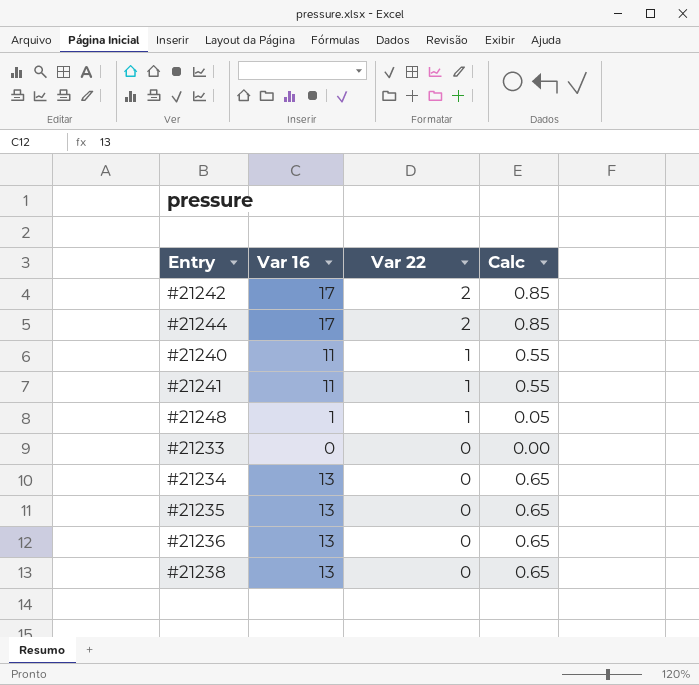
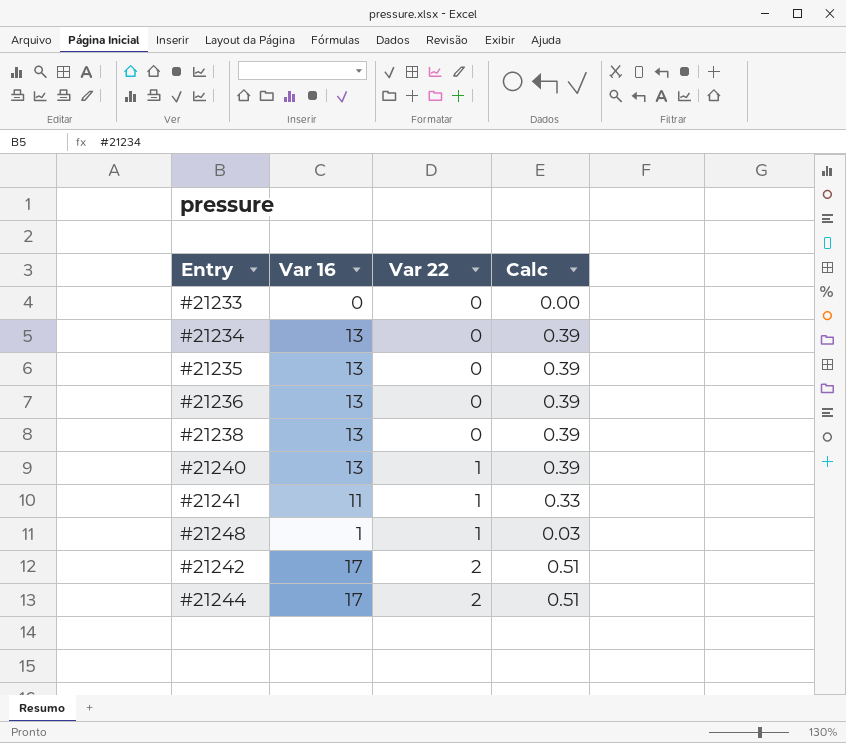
row order: Var 22 descending -> Var 22 ascending
column Calc | formula: [Var 16] * 0.05 -> [Var 16] * 0.03
#21240 | Var 16: 11 -> 13

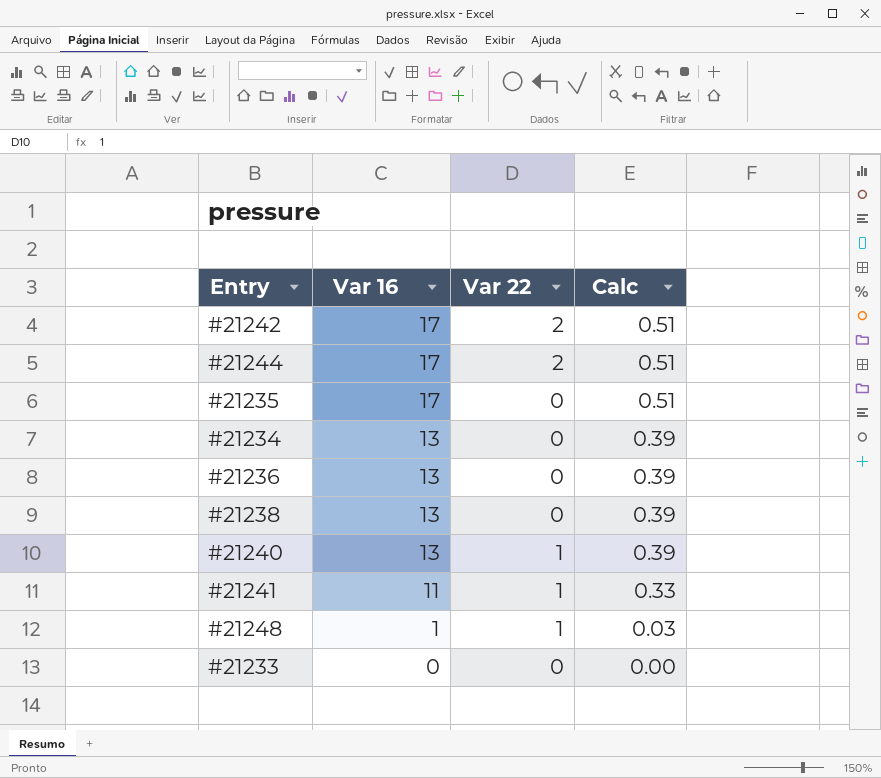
row order: Var 22 ascending -> Var 16 descending
#21235 | Var 16: 13 -> 17
#21235 | Calc: 0.39 -> 0.51

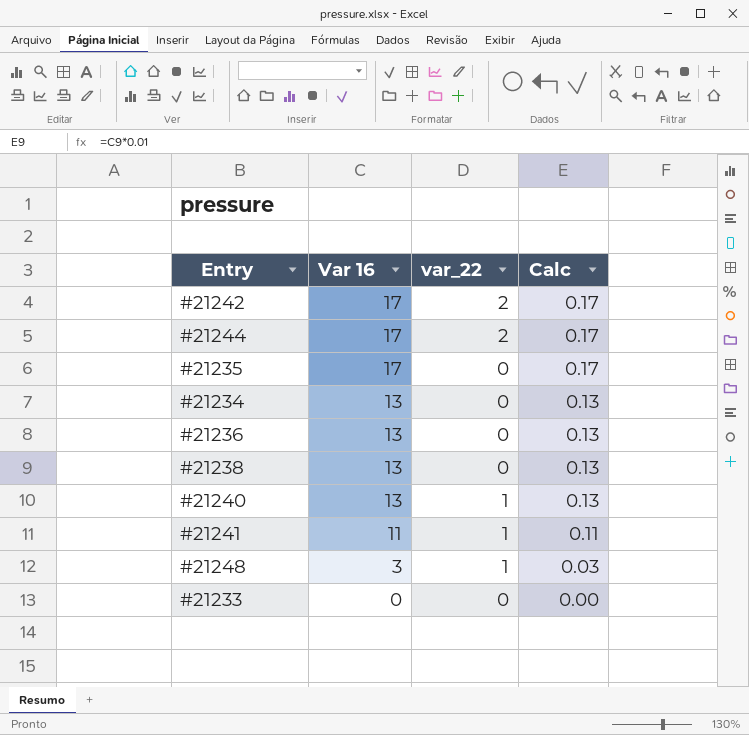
column name: Var 22 -> var_22
column Calc | formula: [Var 16] * 0.03 -> [Var 16] * 0.01
#21248 | Var 16: 1 -> 3

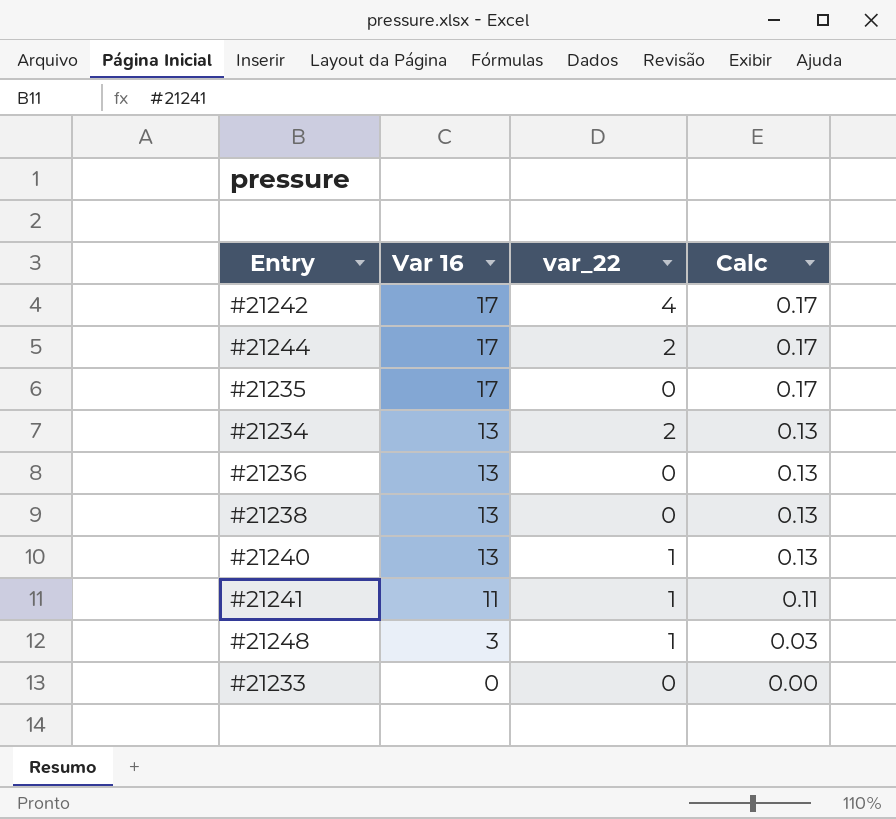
#21242 | var_22: 2 -> 4
#21234 | var_22: 0 -> 2

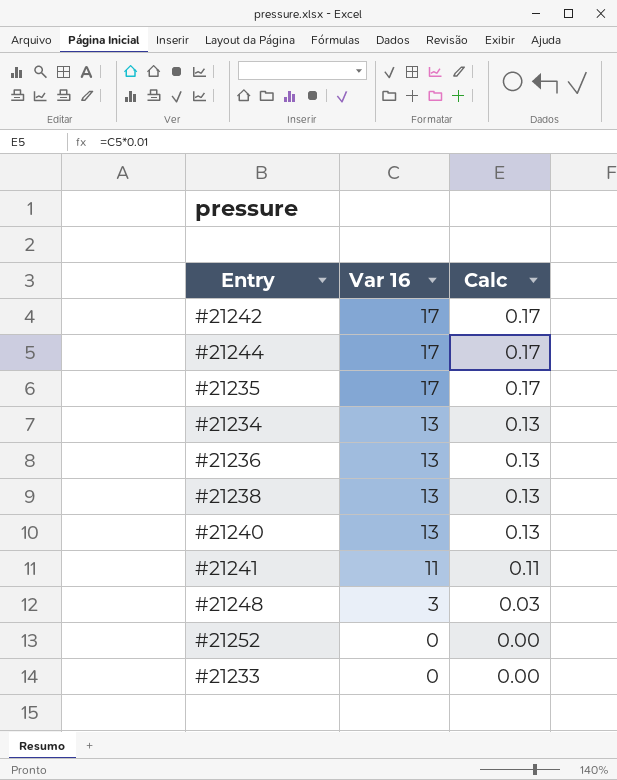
column var_22 | position: 3 -> none
row #21252: none -> 0 | 0.00

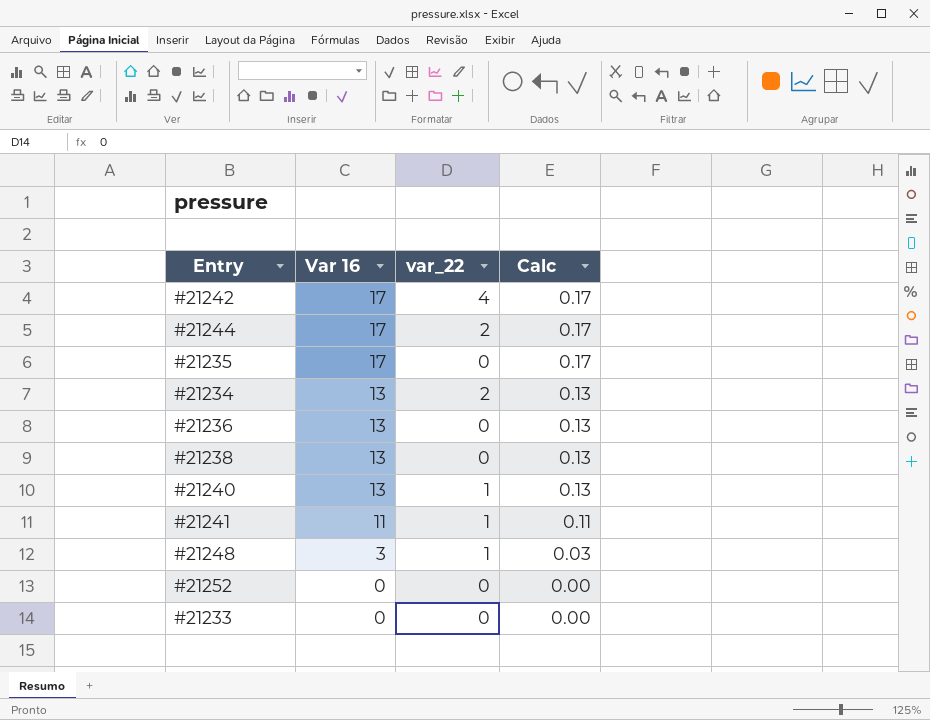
column var_22 | position: none -> 3

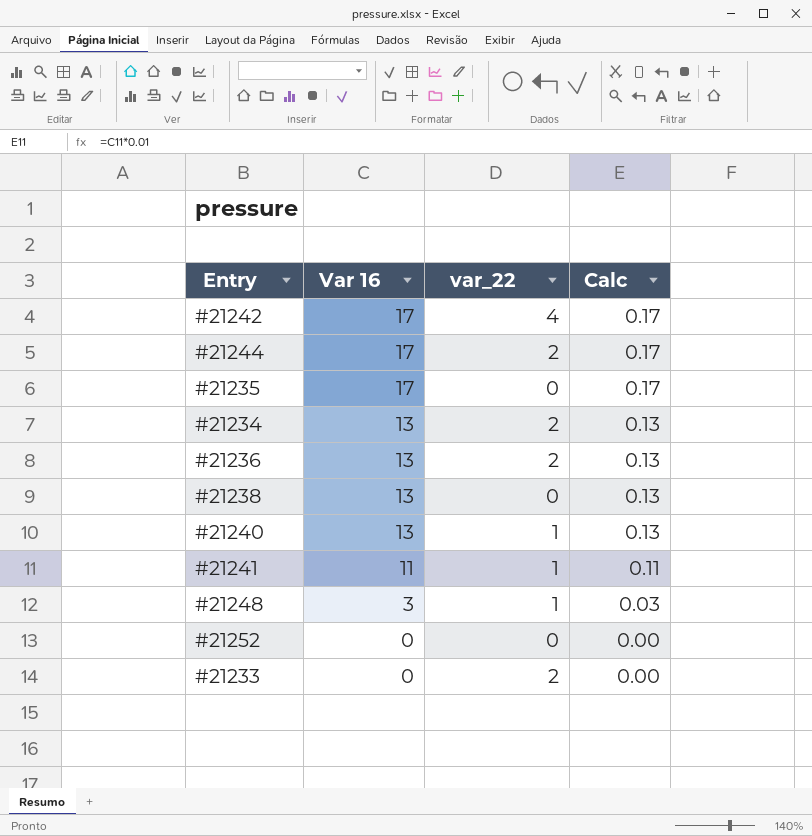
#21236 | var_22: 0 -> 2
#21233 | var_22: 0 -> 2

